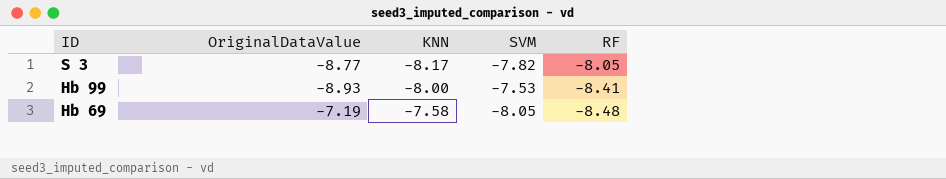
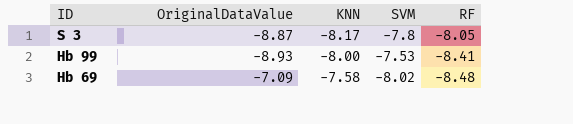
S 3 | OriginalDataValue: -8.77 -> -8.87
S 3 | SVM: -7.82 -> -7.8
Hb 69 | OriginalDataValue: -7.19 -> -7.09
Hb 69 | SVM: -8.05 -> -8.02

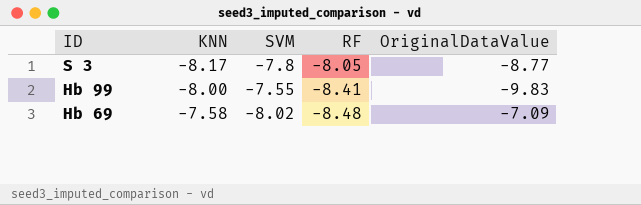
column OriginalDataValue | position: 2 -> 5
S 3 | OriginalDataValue: -8.87 -> -8.77
Hb 99 | SVM: -7.53 -> -7.55
Hb 99 | OriginalDataValue: -8.93 -> -9.83

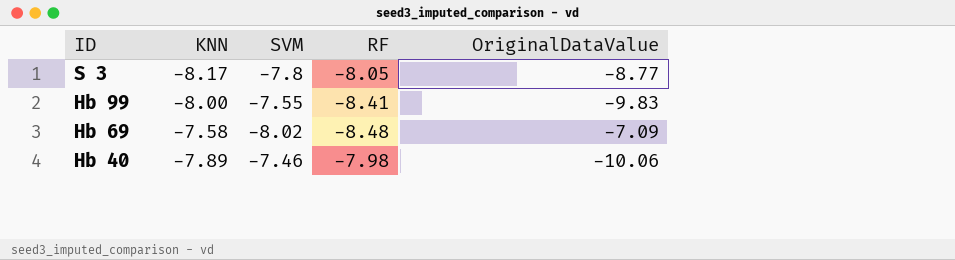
row Hb 40: none -> -7.89 | -7.46 | -7.98 | -10.06

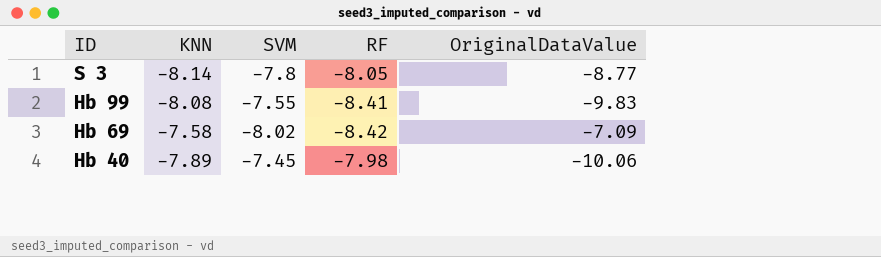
S 3 | KNN: -8.17 -> -8.14
Hb 99 | KNN: -8.00 -> -8.08
Hb 69 | RF: -8.48 -> -8.42
Hb 40 | SVM: -7.46 -> -7.45

